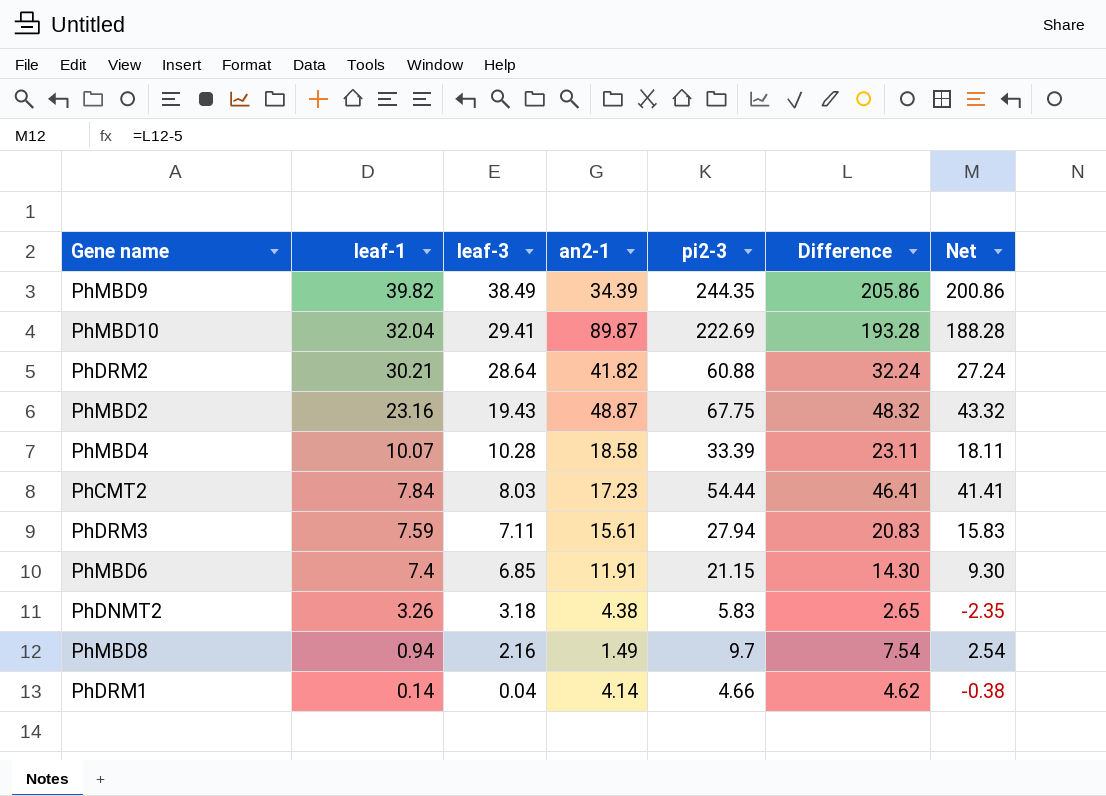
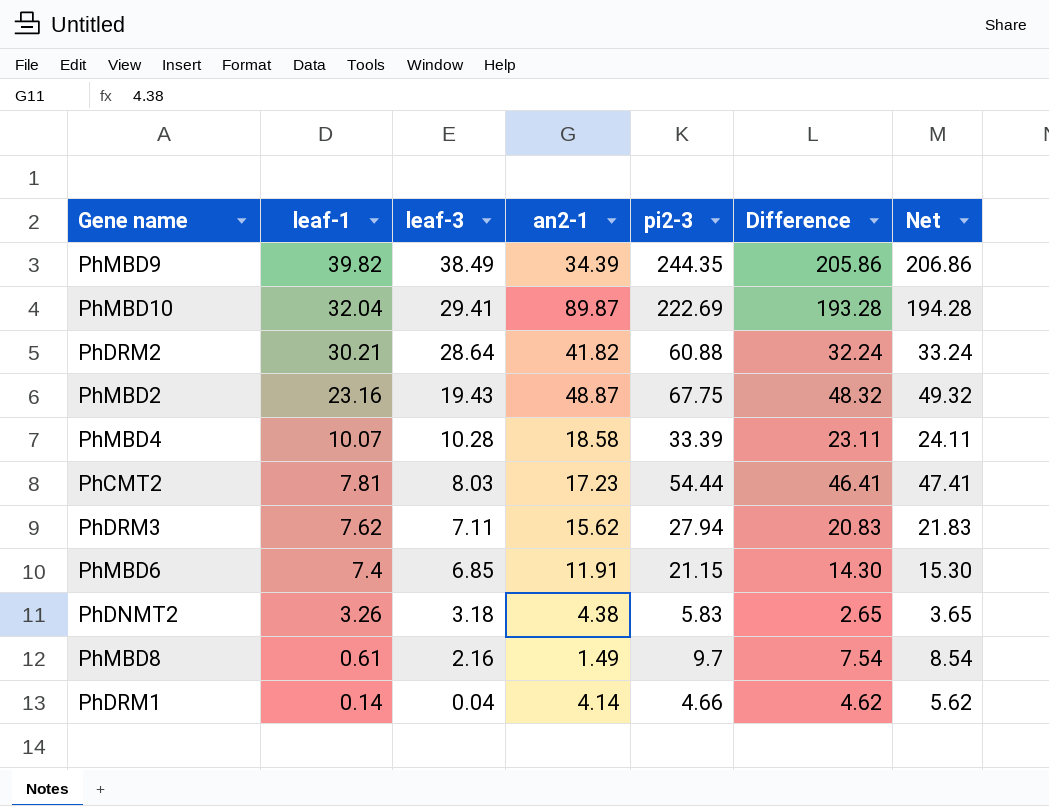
column Net | formula: [Difference] - 5 -> [Difference] + 1
PhCMT2 | leaf-1: 7.84 -> 7.81
PhDRM3 | leaf-1: 7.59 -> 7.62
PhDRM3 | an2-1: 15.61 -> 15.62
PhMBD8 | leaf-1: 0.94 -> 0.61

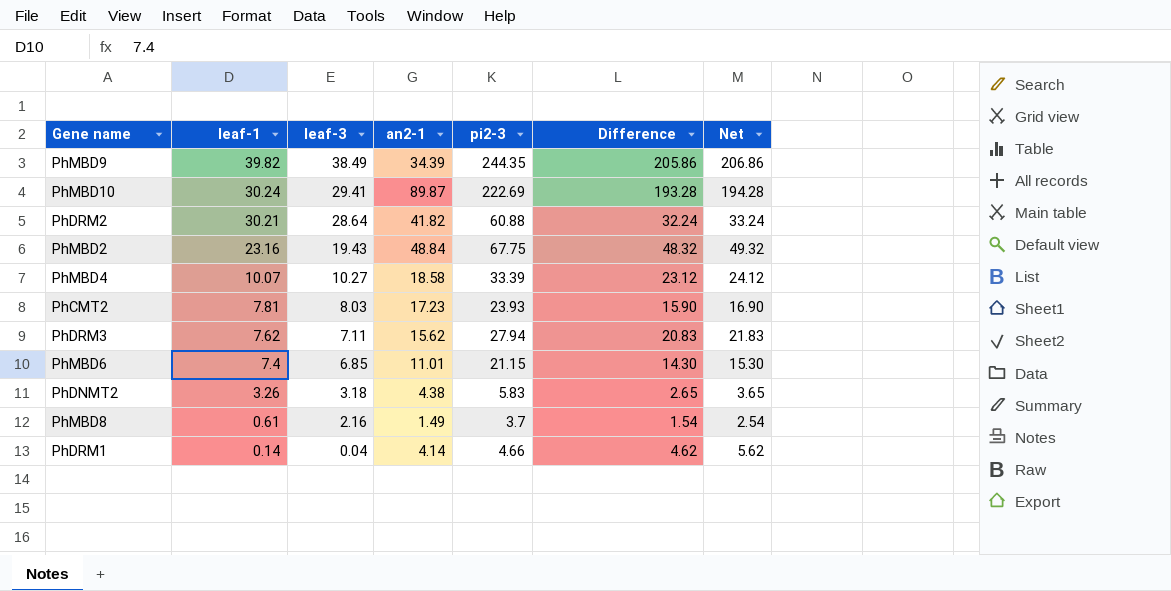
PhMBD10 | leaf-1: 32.04 -> 30.24
PhMBD2 | an2-1: 48.87 -> 48.84
PhMBD4 | leaf-3: 10.28 -> 10.27
PhMBD4 | Difference: 23.11 -> 23.12
PhMBD4 | Net: 24.11 -> 24.12
PhCMT2 | pi2-3: 54.44 -> 23.93
PhCMT2 | Difference: 46.41 -> 15.90
PhCMT2 | Net: 47.41 -> 16.90
PhMBD6 | an2-1: 11.91 -> 11.01
PhMBD8 | pi2-3: 9.7 -> 3.7
PhMBD8 | Difference: 7.54 -> 1.54
PhMBD8 | Net: 8.54 -> 2.54

